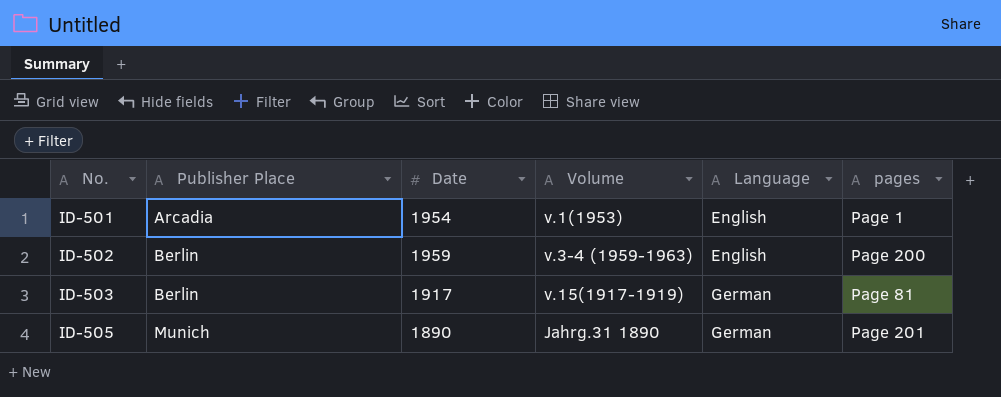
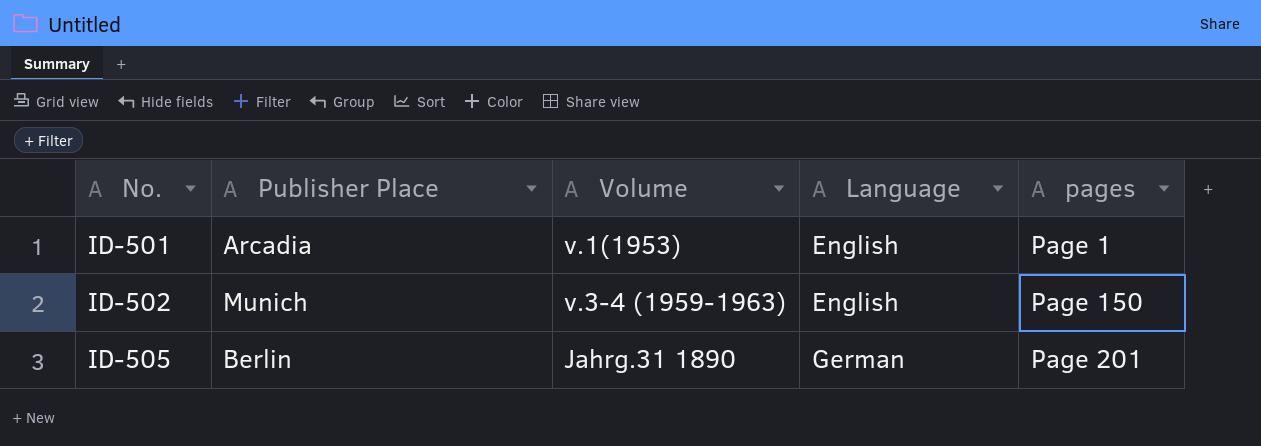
column Date | position: 3 -> none
row ID-503: Berlin | 1917 | v.15(1917-1919) | German | Page 81 -> none
ID-502 | Publisher Place: Berlin -> Munich
ID-502 | pages: Page 200 -> Page 150
ID-505 | Publisher Place: Munich -> Berlin

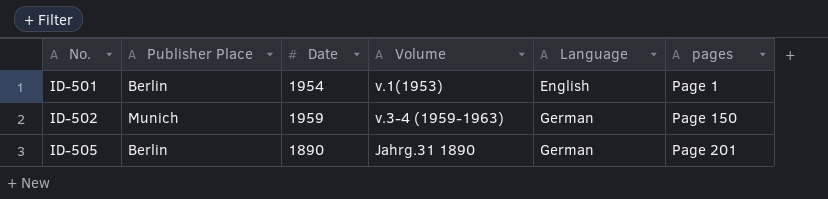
column Date | position: none -> 3
ID-501 | Publisher Place: Arcadia -> Berlin
ID-502 | Language: English -> German

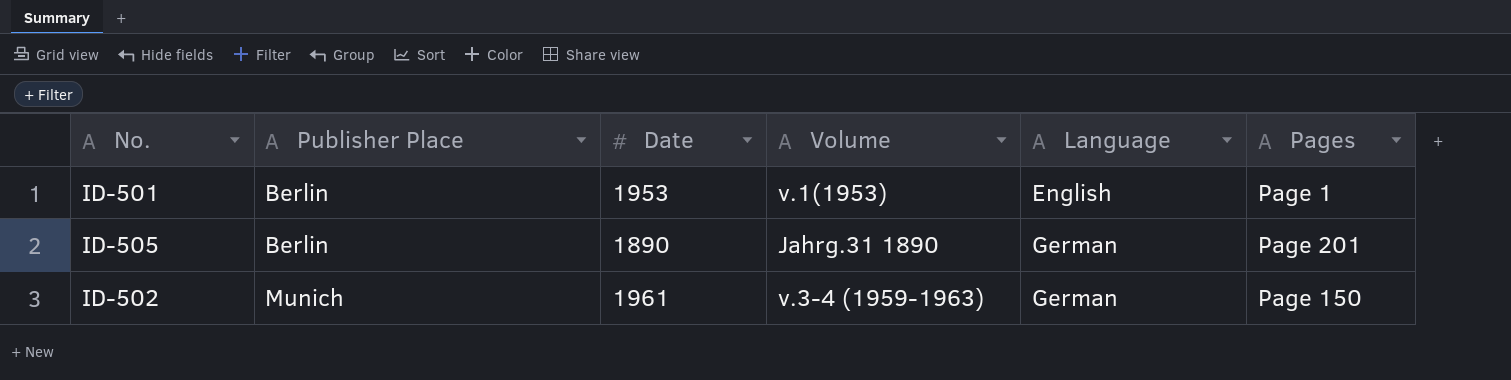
row order: No. ascending -> Publisher Place ascending
column name: pages -> Pages
ID-501 | Date: 1954 -> 1953
ID-502 | Date: 1959 -> 1961

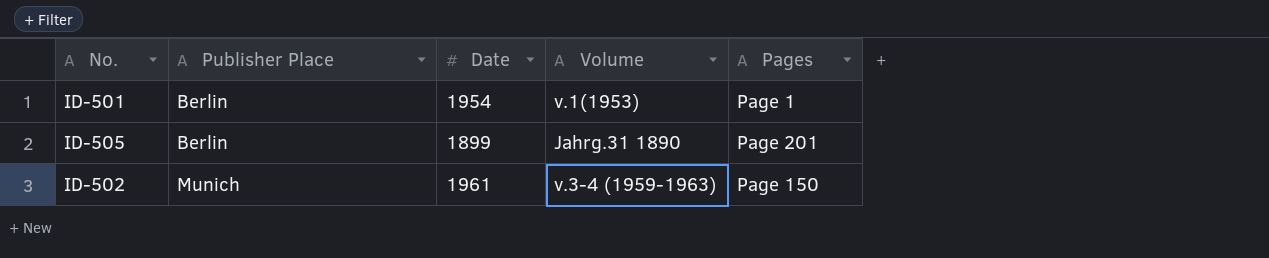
column Language | position: 5 -> none
ID-501 | Date: 1953 -> 1954
ID-505 | Date: 1890 -> 1899

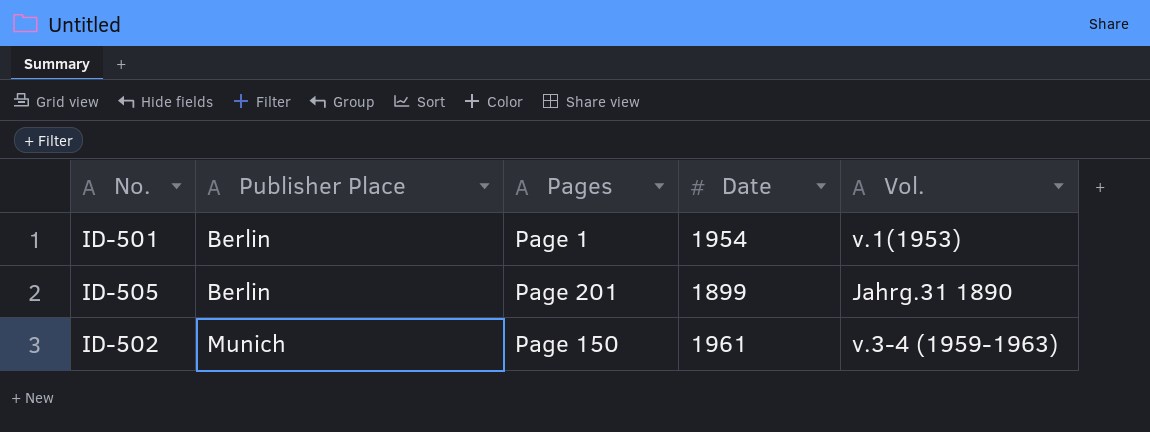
column Pages | position: 5 -> 3
column name: Volume -> Vol.

